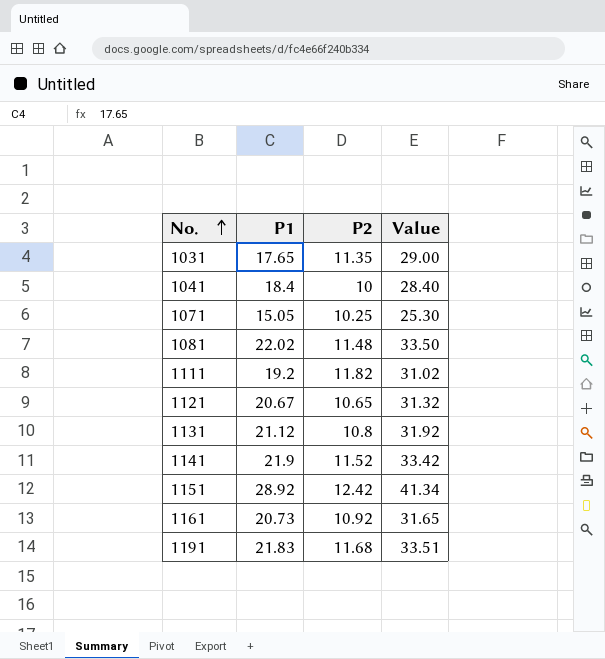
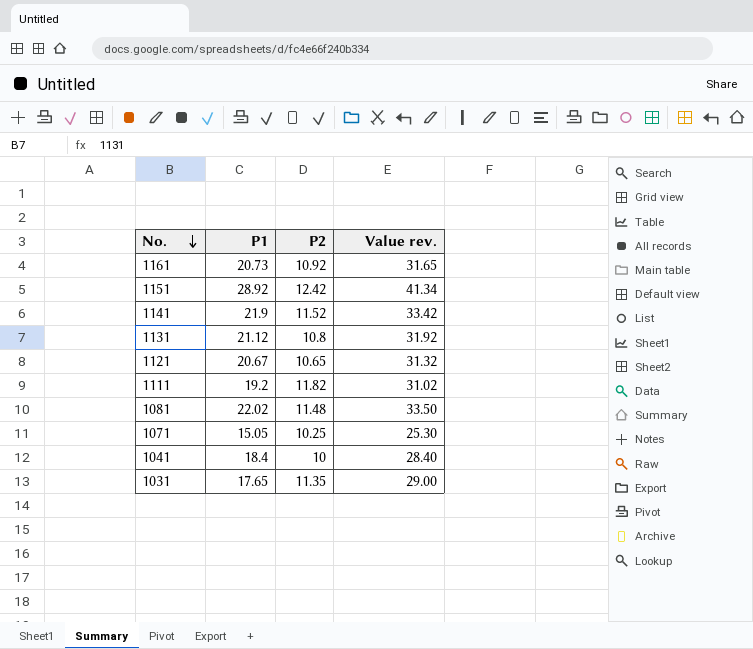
row order: No. ascending -> No. descending
column name: Value -> Value rev.
row 1191: 21.83 | 11.68 | 33.51 -> none

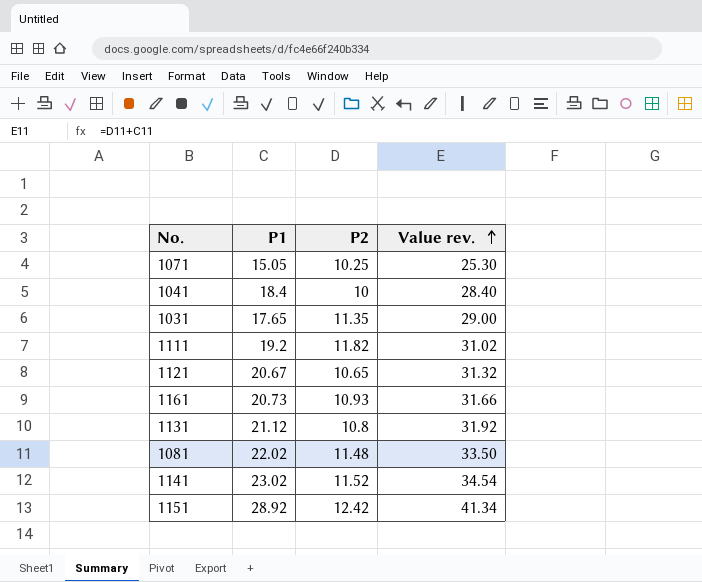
row order: No. descending -> Value rev. ascending
1161 | P2: 10.92 -> 10.93
1161 | Value rev.: 31.65 -> 31.66
1141 | P1: 21.9 -> 23.02
1141 | Value rev.: 33.42 -> 34.54

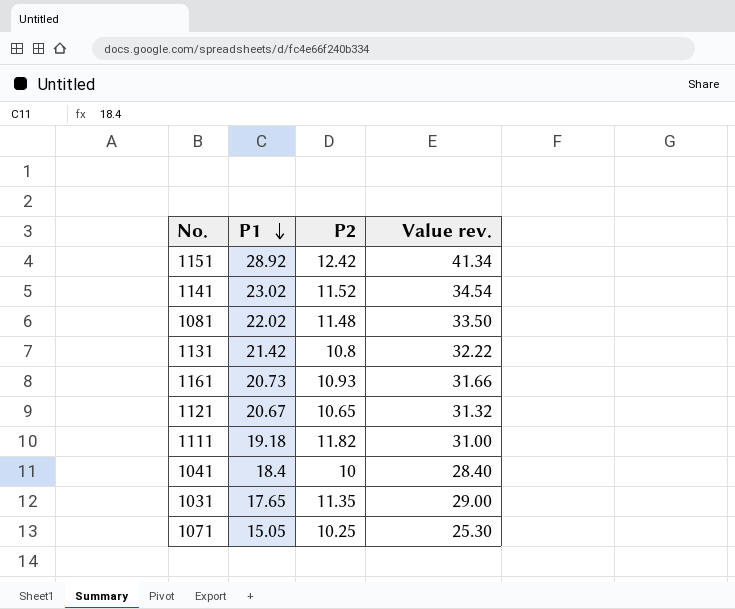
row order: Value rev. ascending -> P1 descending
1131 | P1: 21.12 -> 21.42
1131 | Value rev.: 31.92 -> 32.22
1111 | P1: 19.2 -> 19.18
1111 | Value rev.: 31.02 -> 31.00

